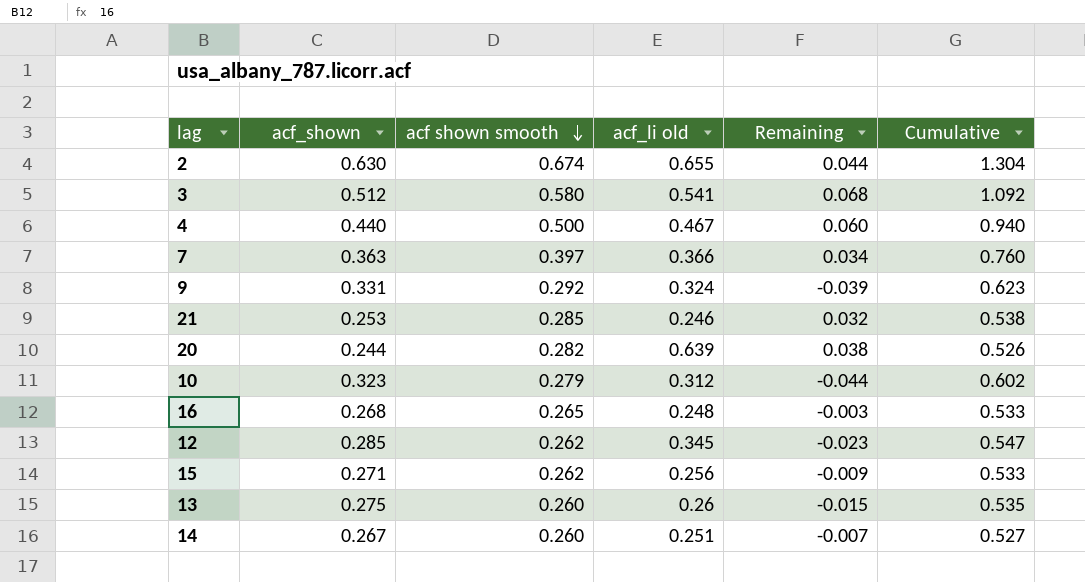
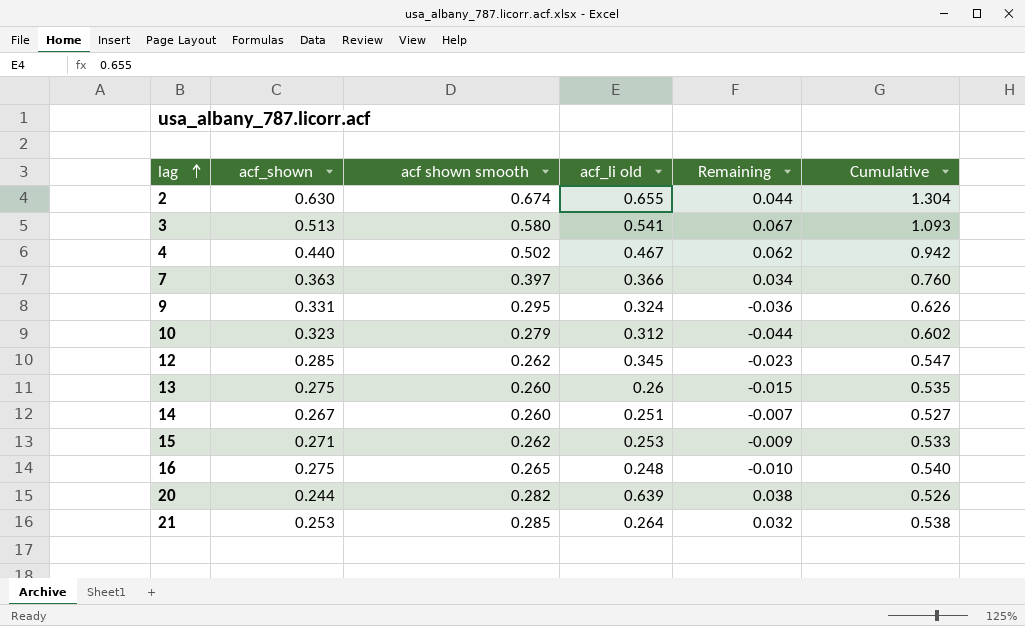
row order: acf shown smooth descending -> lag ascending
3 | acf_shown: 0.512 -> 0.513
3 | Remaining: 0.068 -> 0.067
3 | Cumulative: 1.092 -> 1.093
4 | acf shown smooth: 0.500 -> 0.502
4 | Remaining: 0.060 -> 0.062
4 | Cumulative: 0.940 -> 0.942
9 | acf shown smooth: 0.292 -> 0.295
9 | Remaining: -0.039 -> -0.036
9 | Cumulative: 0.623 -> 0.626
15 | acf_li old: 0.256 -> 0.253
16 | acf_shown: 0.268 -> 0.275
16 | Remaining: -0.003 -> -0.010
16 | Cumulative: 0.533 -> 0.540
21 | acf_li old: 0.246 -> 0.264

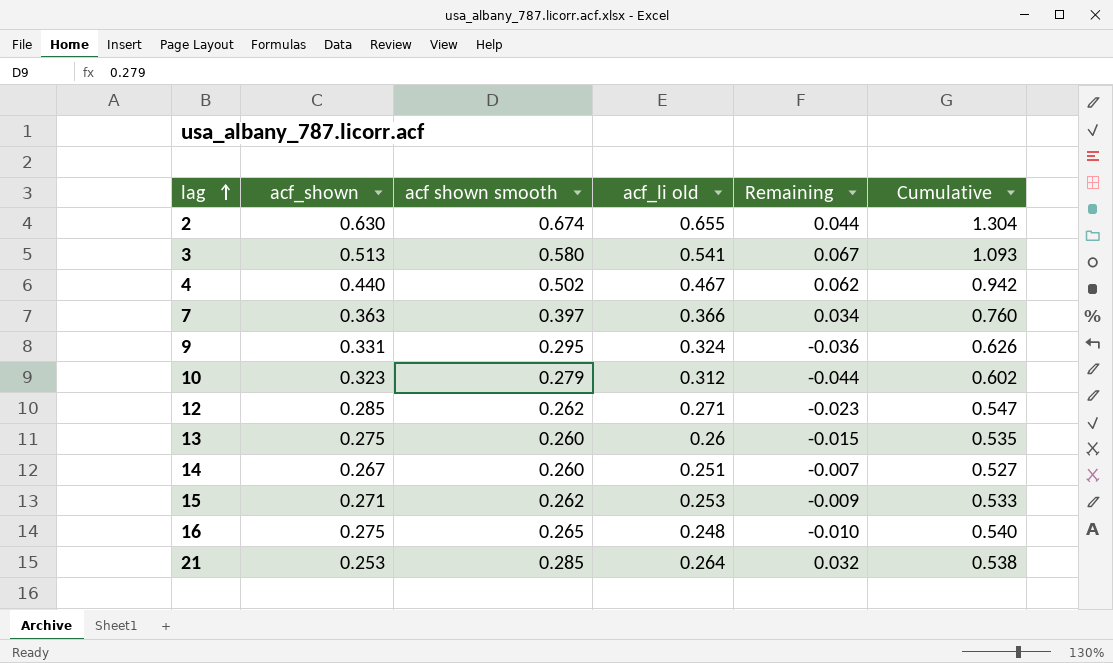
row 20: 0.244 | 0.282 | 0.639 | 0.038 | 0.526 -> none
12 | acf_li old: 0.345 -> 0.271

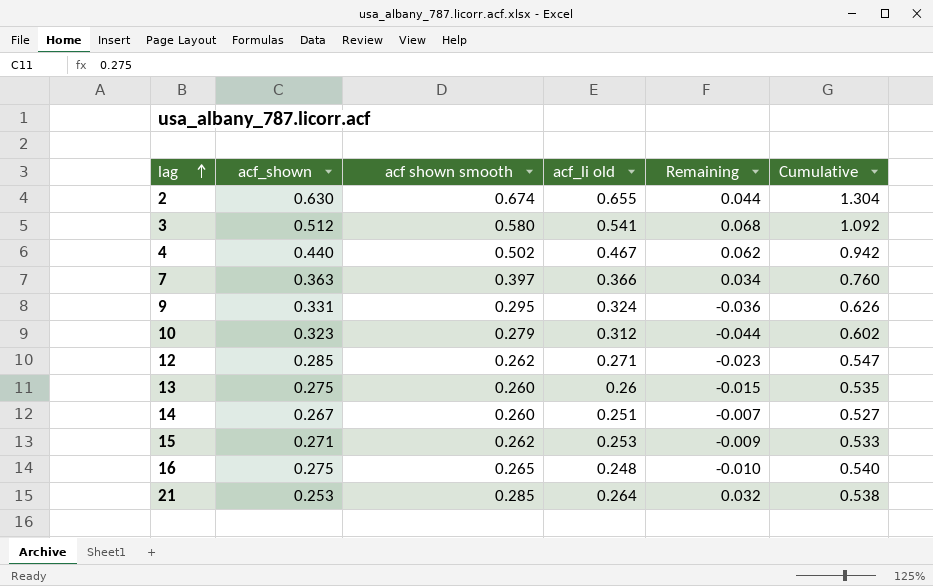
3 | acf_shown: 0.513 -> 0.512
3 | Remaining: 0.067 -> 0.068
3 | Cumulative: 1.093 -> 1.092

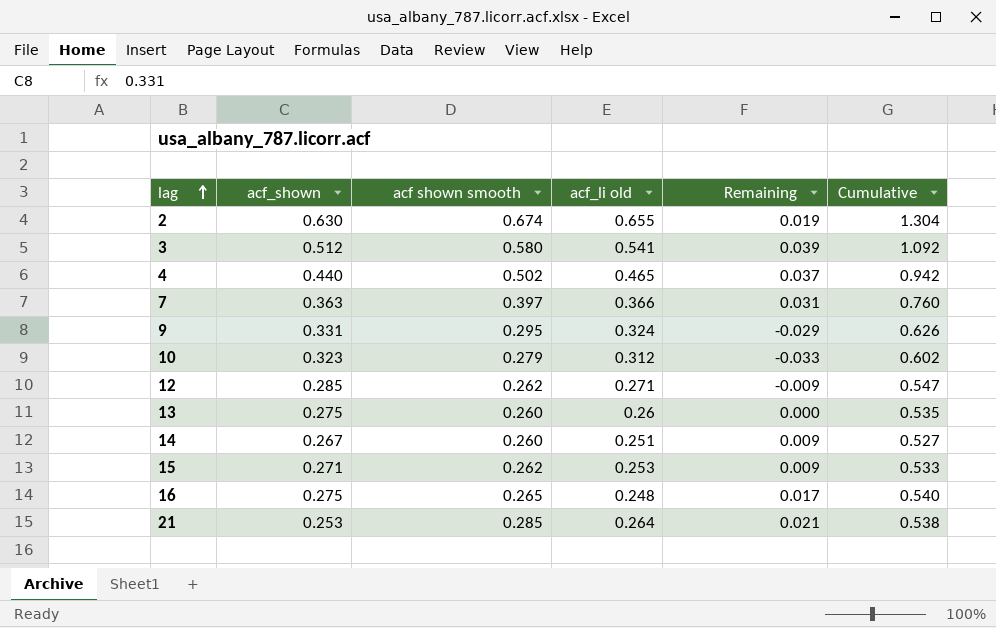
column Remaining | formula: [acf shown smooth] - [acf_shown] -> [acf shown smooth] - [acf_li old]
4 | acf_li old: 0.467 -> 0.465

